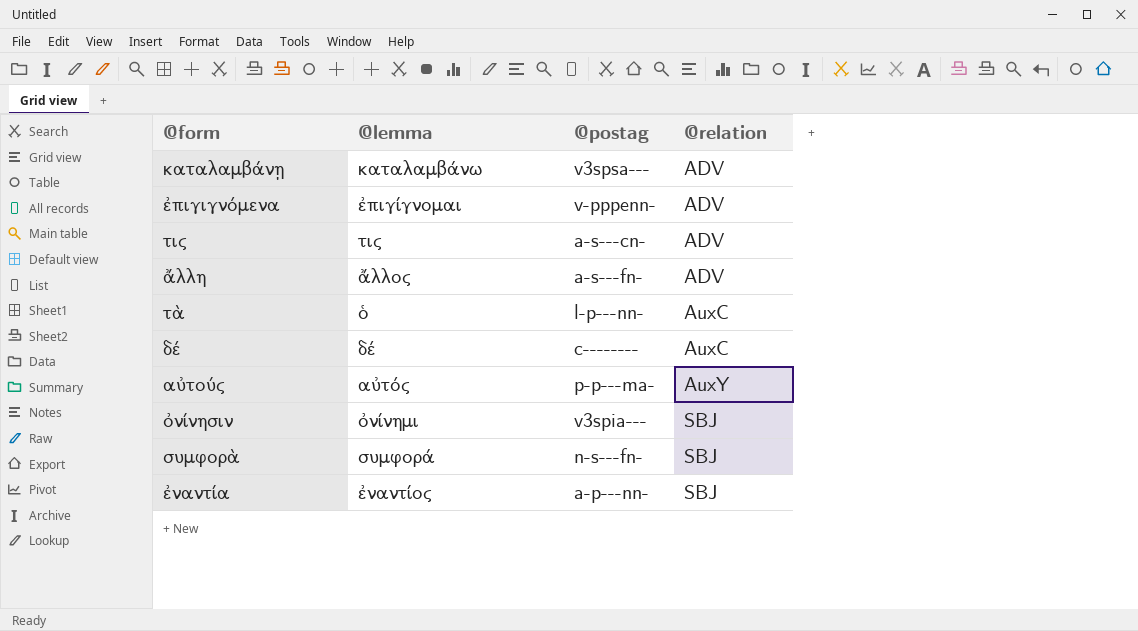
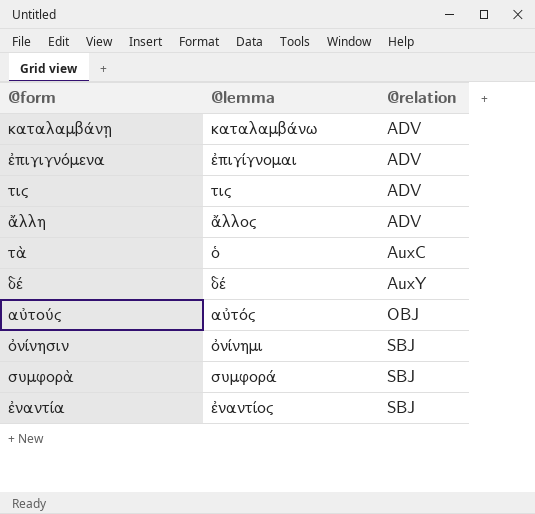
column @postag | position: 3 -> none
δέ | @relation: AuxC -> AuxY
αὐτούς | @relation: AuxY -> OBJ

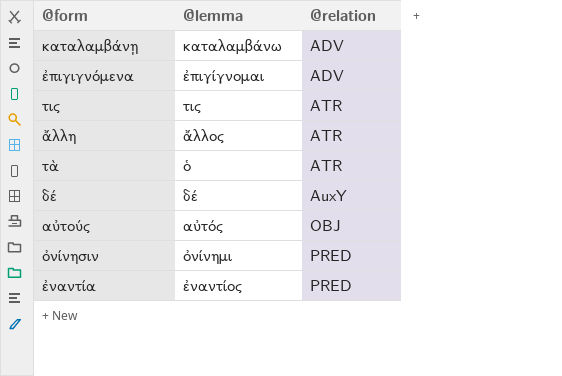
row συμφορὰ: συμφορά | SBJ -> none
τις | @relation: ADV -> ATR
ἄλλη | @relation: ADV -> ATR
τὰ | @relation: AuxC -> ATR
ὀνίνησιν | @relation: SBJ -> PRED
ἐναντία | @relation: SBJ -> PRED

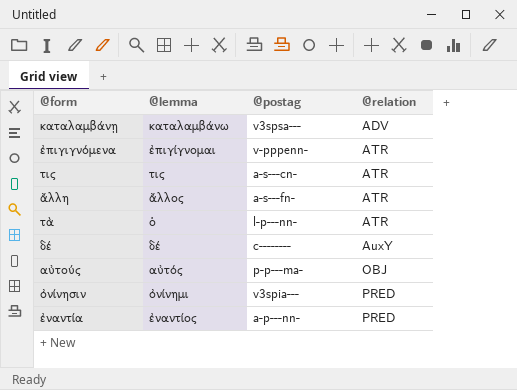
column @postag | position: none -> 3
ἐπιγιγνόμενα | @relation: ADV -> ATR

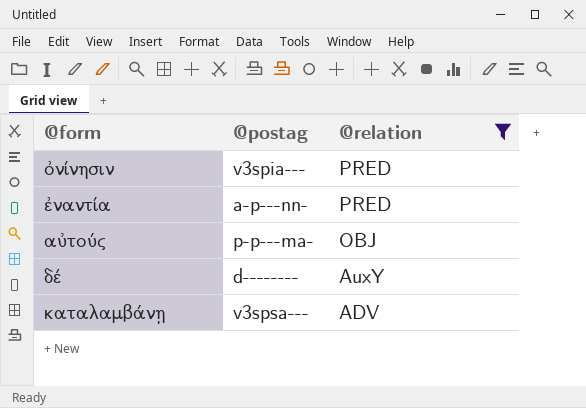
filter: none -> @relation != ATR
row order: @relation ascending -> @relation descending
column @lemma | position: 2 -> none
δέ | @postag: c-------- -> d--------

